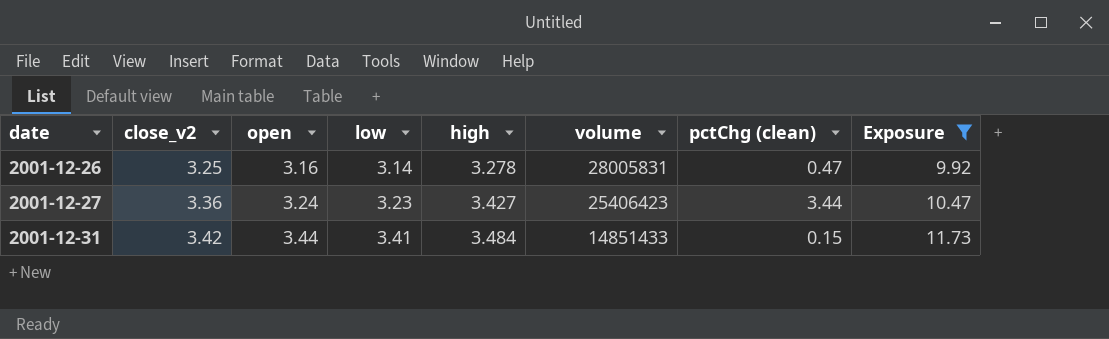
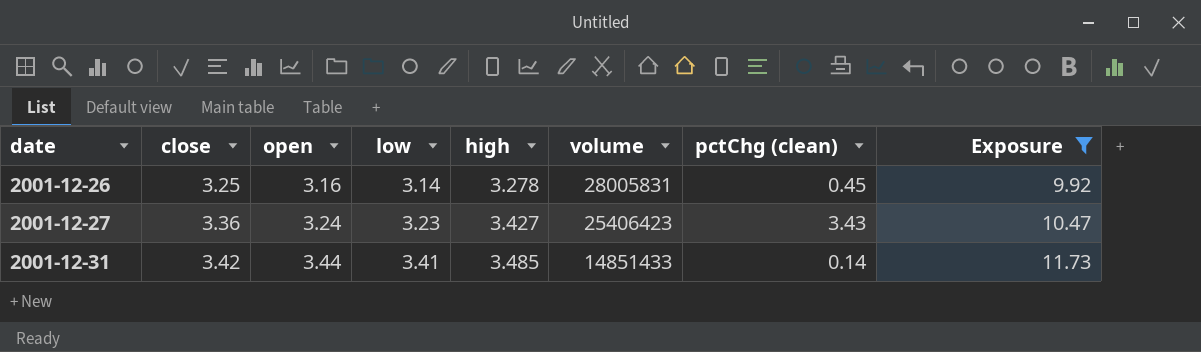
column name: close_v2 -> close
2001-12-26 | pctChg (clean): 0.47 -> 0.45
2001-12-27 | pctChg (clean): 3.44 -> 3.43
2001-12-31 | high: 3.484 -> 3.485
2001-12-31 | pctChg (clean): 0.15 -> 0.14

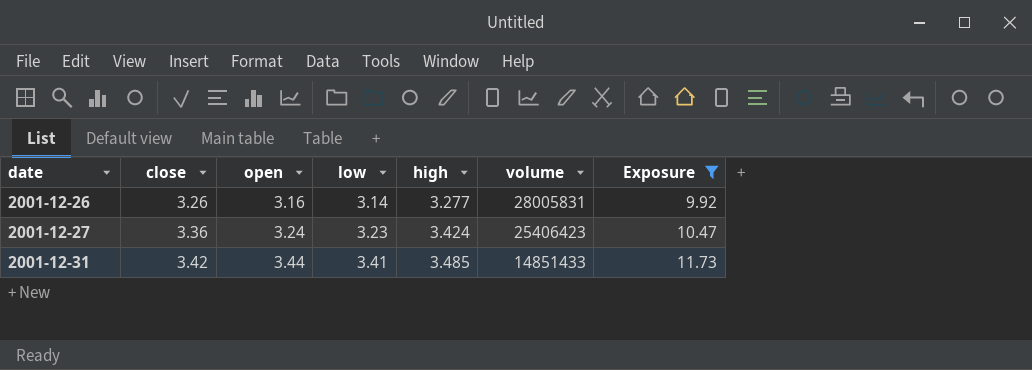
column pctChg (clean) | position: 7 -> none
2001-12-26 | close: 3.25 -> 3.26
2001-12-26 | high: 3.278 -> 3.277
2001-12-27 | high: 3.427 -> 3.424

